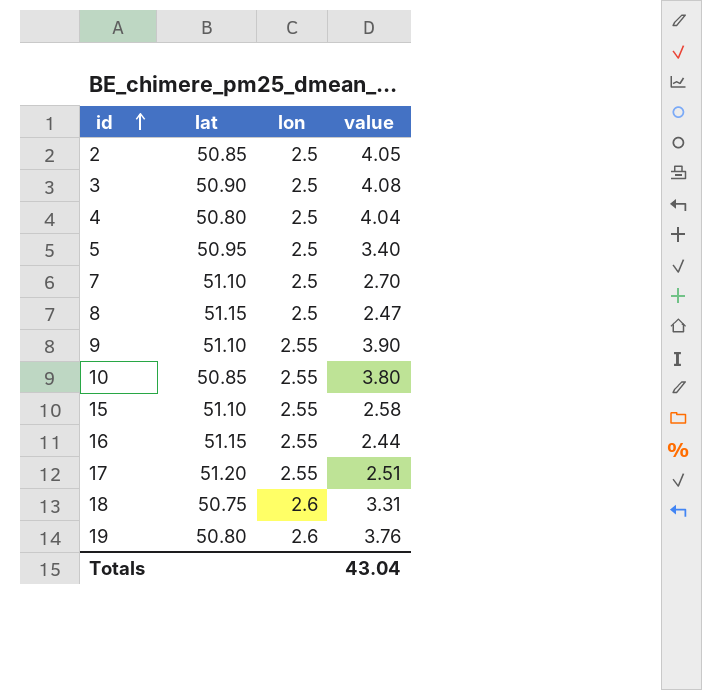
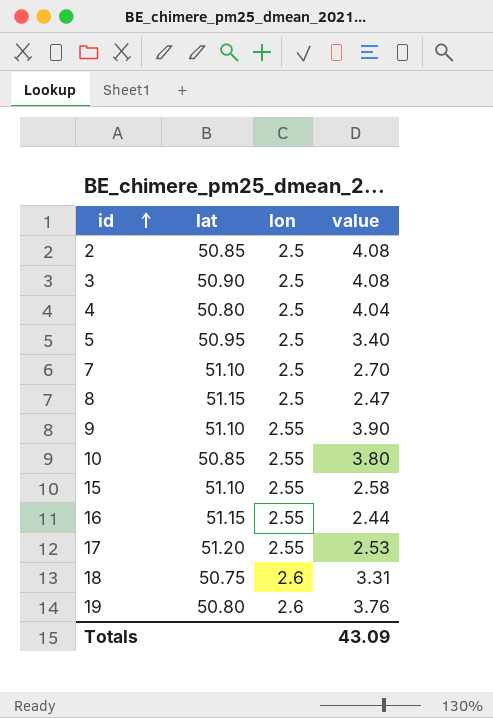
2 | value: 4.05 -> 4.08
17 | value: 2.51 -> 2.53
Totals | value: 43.04 -> 43.09

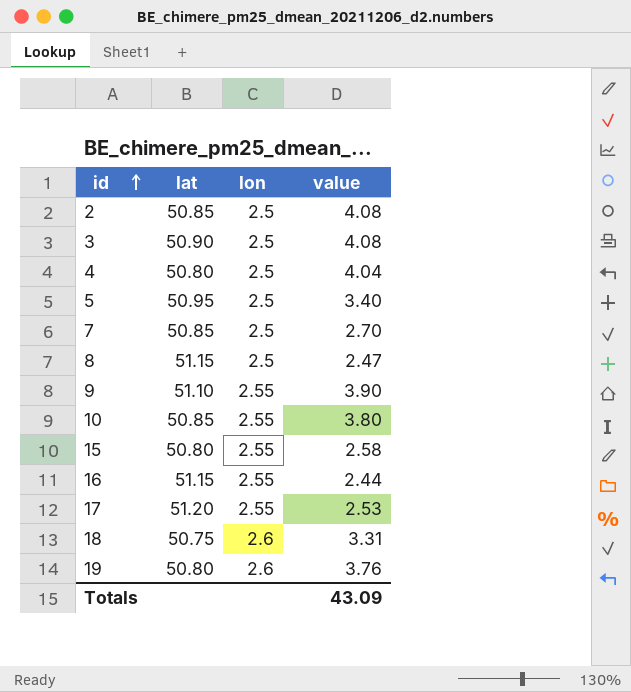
7 | lat: 51.10 -> 50.85
15 | lat: 51.10 -> 50.80

